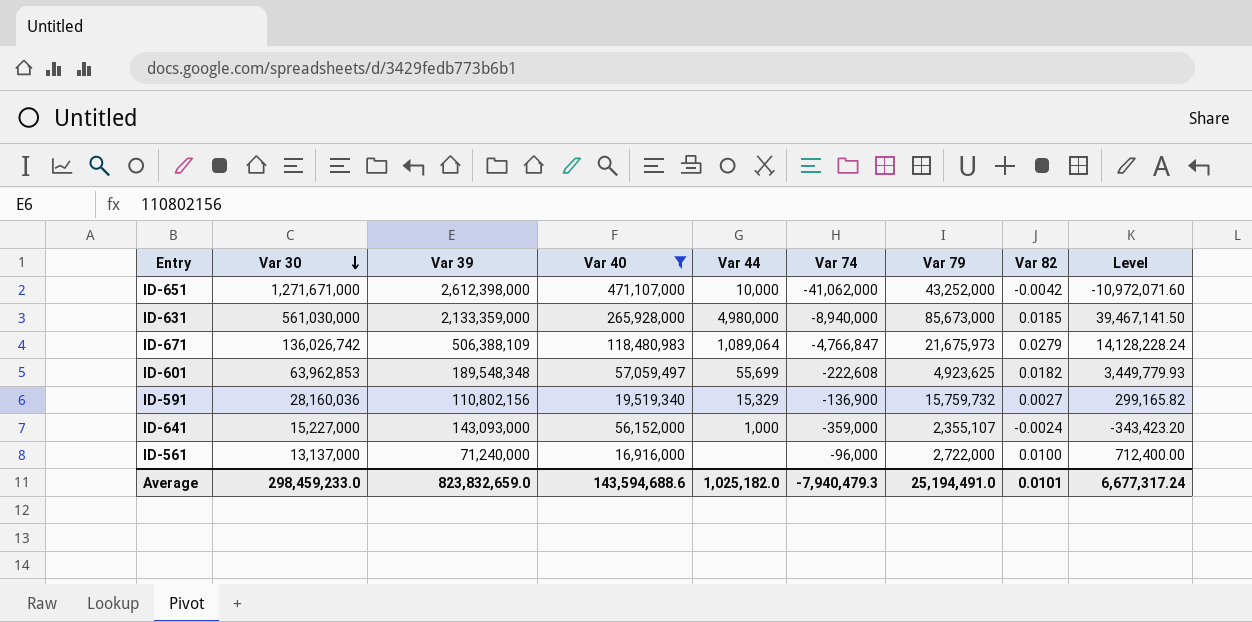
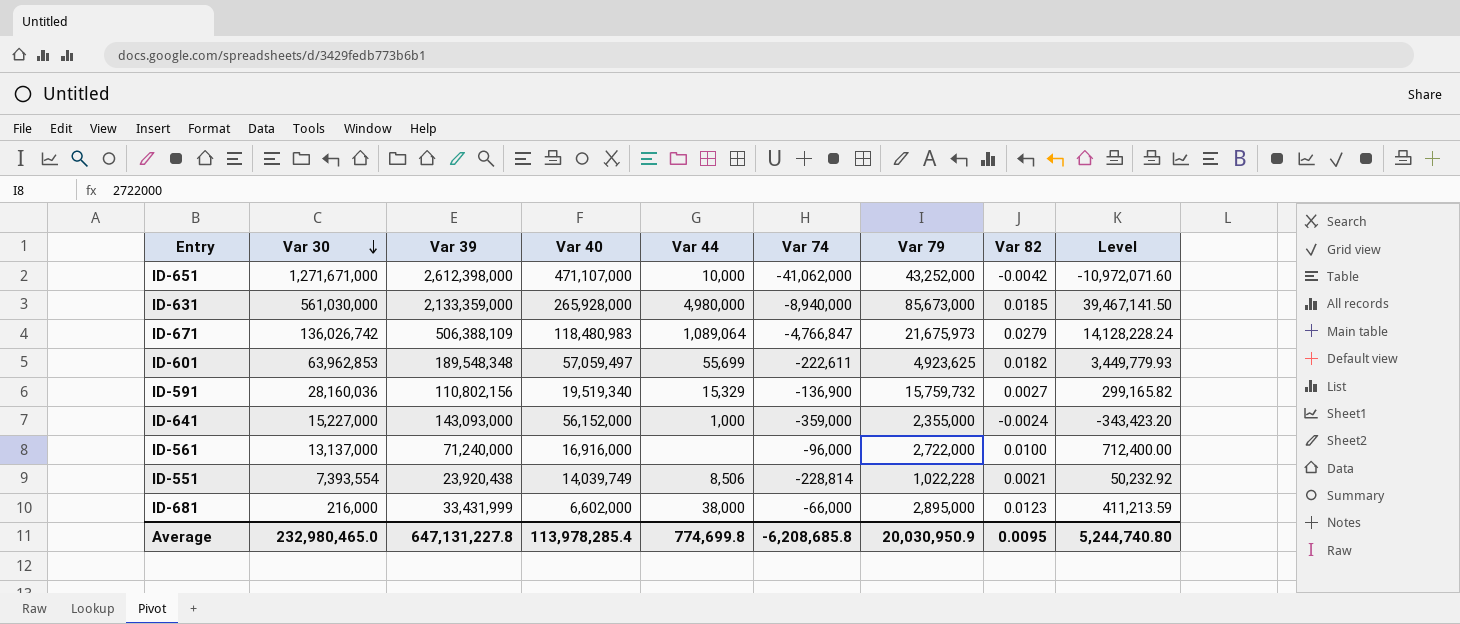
filter: Var 40 >= 16,916,000 -> none
ID-601 | Var 74: -222,608 -> -222,611
ID-641 | Var 79: 2,355,107 -> 2,355,000
Average | Var 30: 298,459,233.0 -> 232,980,465.0
Average | Var 39: 823,832,659.0 -> 647,131,227.8
Average | Var 40: 143,594,688.6 -> 113,978,285.4
Average | Var 44: 1,025,182.0 -> 774,699.8
Average | Var 74: -7,940,479.3 -> -6,208,685.8
Average | Var 79: 25,194,491.0 -> 20,030,950.9
Average | Var 82: 0.0101 -> 0.0095
Average | Level: 6,677,317.24 -> 5,244,740.80

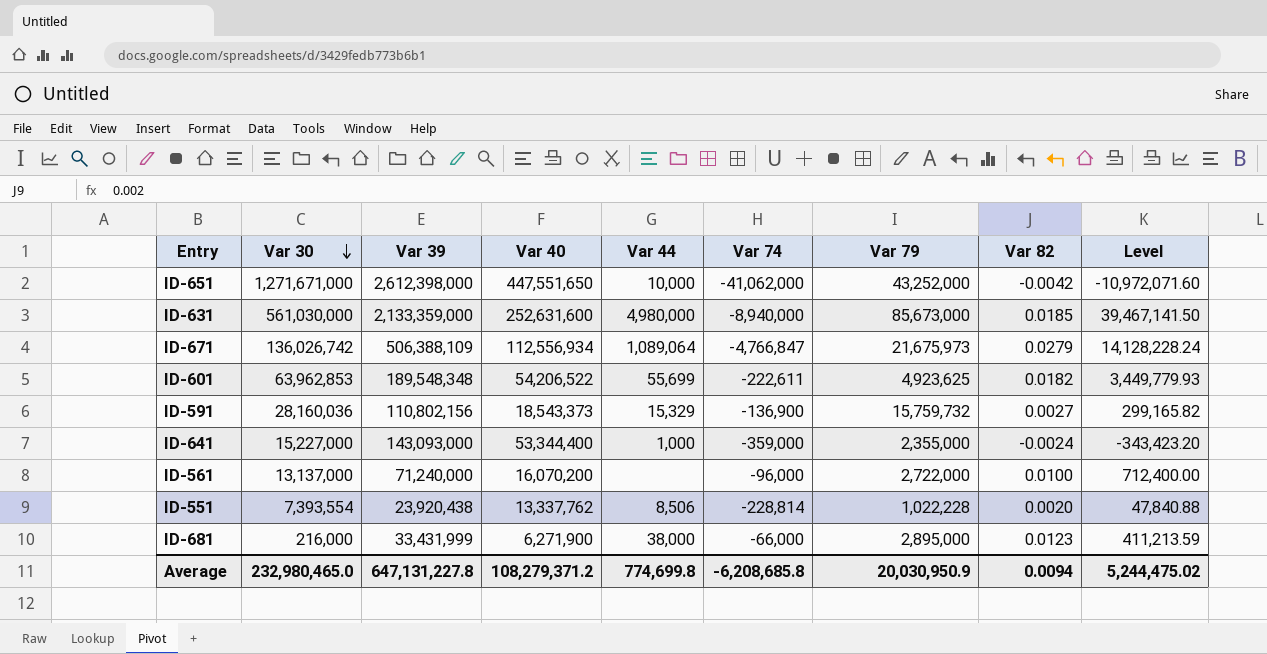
ID-651 | Var 40: 471,107,000 -> 447,551,650
ID-631 | Var 40: 265,928,000 -> 252,631,600
ID-671 | Var 40: 118,480,983 -> 112,556,934
ID-601 | Var 40: 57,059,497 -> 54,206,522
ID-591 | Var 40: 19,519,340 -> 18,543,373
ID-641 | Var 40: 56,152,000 -> 53,344,400
ID-561 | Var 40: 16,916,000 -> 16,070,200
ID-551 | Var 40: 14,039,749 -> 13,337,762
ID-551 | Var 82: 0.0021 -> 0.0020
ID-551 | Level: 50,232.92 -> 47,840.88
ID-681 | Var 40: 6,602,000 -> 6,271,900
Average | Var 40: 113,978,285.4 -> 108,279,371.2
Average | Var 82: 0.0095 -> 0.0094
Average | Level: 5,244,740.80 -> 5,244,475.02

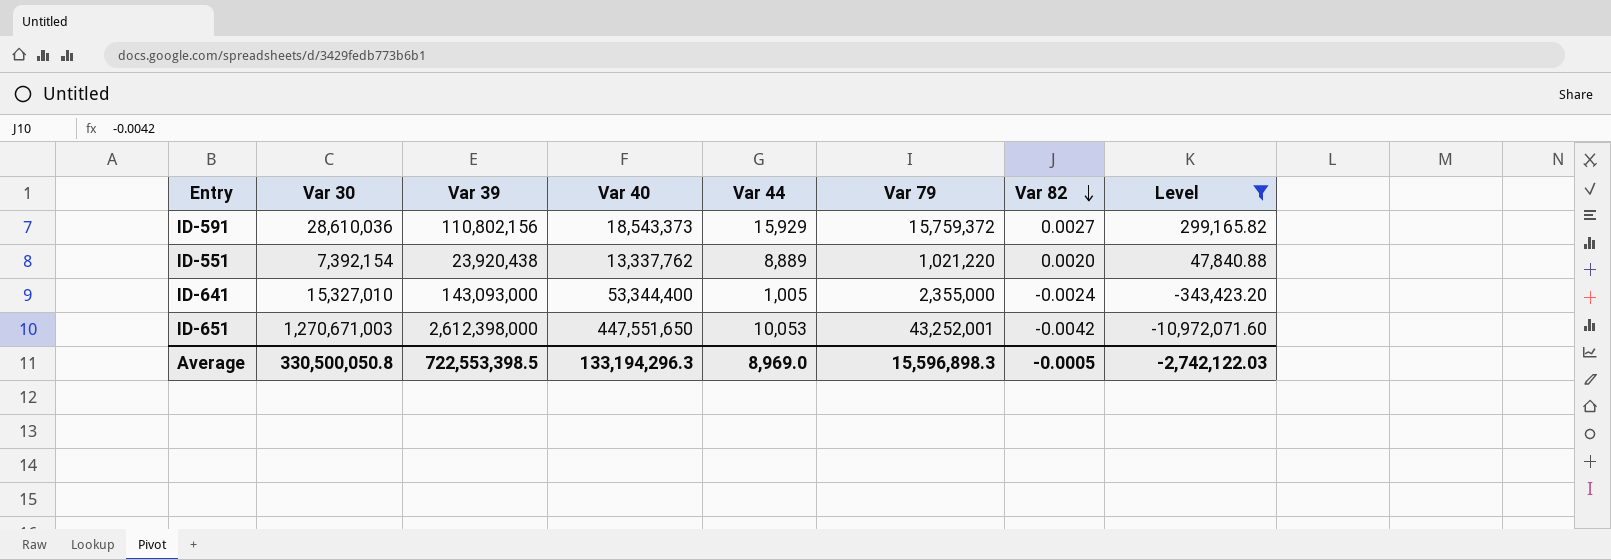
filter: none -> Level <= 299,165.82
row order: Var 30 descending -> Var 82 descending
column Var 74 | position: 6 -> none
ID-591 | Var 30: 28,160,036 -> 28,610,036
ID-591 | Var 44: 15,329 -> 15,929
ID-591 | Var 79: 15,759,732 -> 15,759,372
ID-551 | Var 30: 7,393,554 -> 7,392,154
ID-551 | Var 44: 8,506 -> 8,889
ID-551 | Var 79: 1,022,228 -> 1,021,220
ID-641 | Var 30: 15,227,000 -> 15,327,010
ID-641 | Var 44: 1,000 -> 1,005
ID-651 | Var 30: 1,271,671,000 -> 1,270,671,003
ID-651 | Var 44: 10,000 -> 10,053
ID-651 | Var 79: 43,252,000 -> 43,252,001
Average | Var 30: 232,980,465.0 -> 330,500,050.8
Average | Var 39: 647,131,227.8 -> 722,553,398.5
Average | Var 40: 108,279,371.2 -> 133,194,296.3
Average | Var 44: 774,699.8 -> 8,969.0
Average | Var 79: 20,030,950.9 -> 15,596,898.3
Average | Var 82: 0.0094 -> -0.0005
Average | Level: 5,244,475.02 -> -2,742,122.03

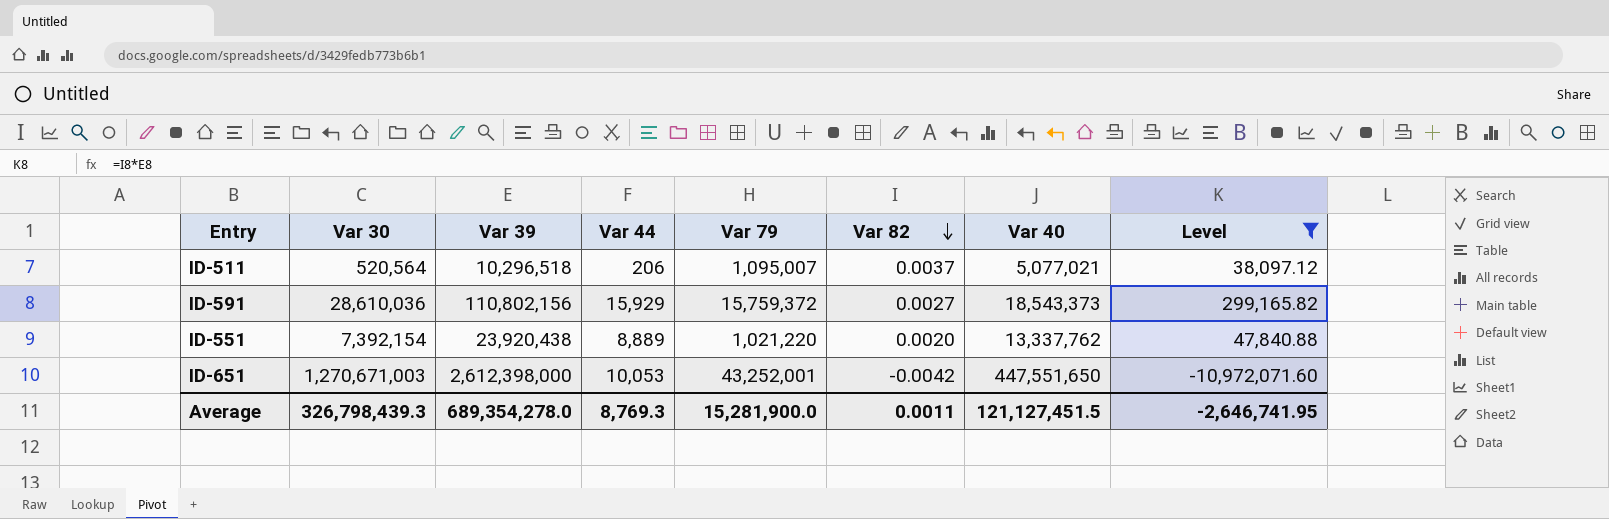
column Var 40 | position: 4 -> 7
row ID-641: 15,327,010 | 143,093,000 | 53,344,400 | 1,005 | 2,355,000 | -0.0024 | -343,423.20 -> none
row ID-511: none -> 520,564 | 10,296,518 | 206 | 1,095,007 | 0.0037 | 5,077,021 | 38,097.12
Average | Var 30: 330,500,050.8 -> 326,798,439.3
Average | Var 39: 722,553,398.5 -> 689,354,278.0
Average | Var 44: 8,969.0 -> 8,769.3
Average | Var 79: 15,596,898.3 -> 15,281,900.0
Average | Var 82: -0.0005 -> 0.0011
Average | Var 40: 133,194,296.3 -> 121,127,451.5
Average | Level: -2,742,122.03 -> -2,646,741.95

